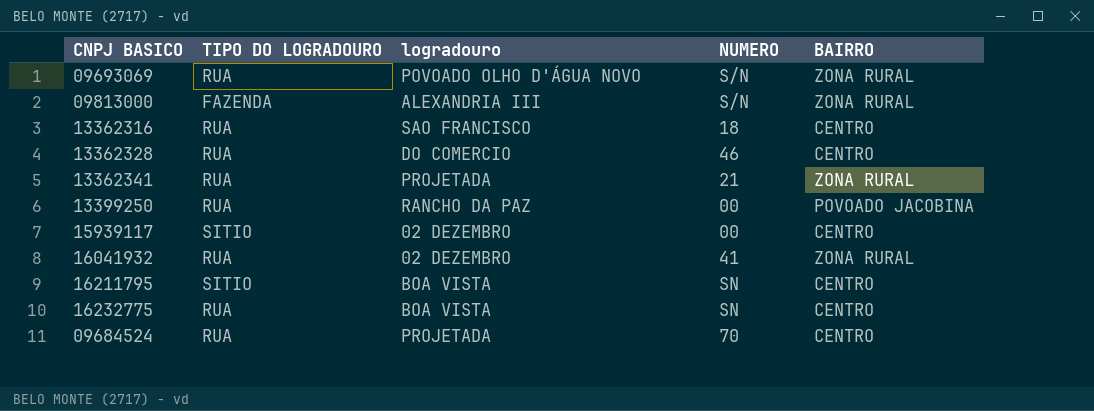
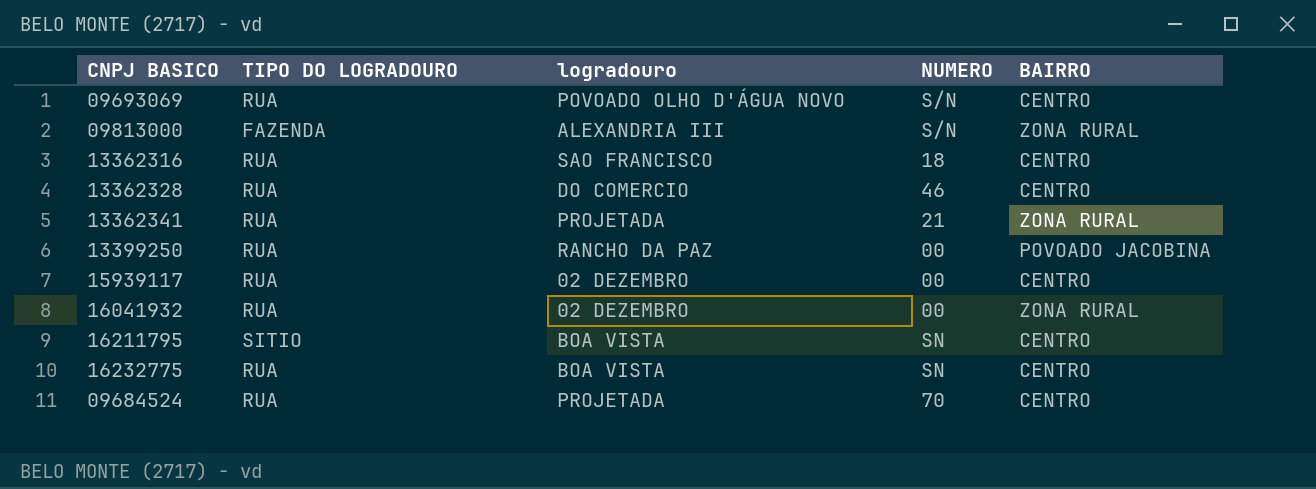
09693069 | BAIRRO: ZONA RURAL -> CENTRO
15939117 | TIPO DO LOGRADOURO: SITIO -> RUA
16041932 | NUMERO: 41 -> 00

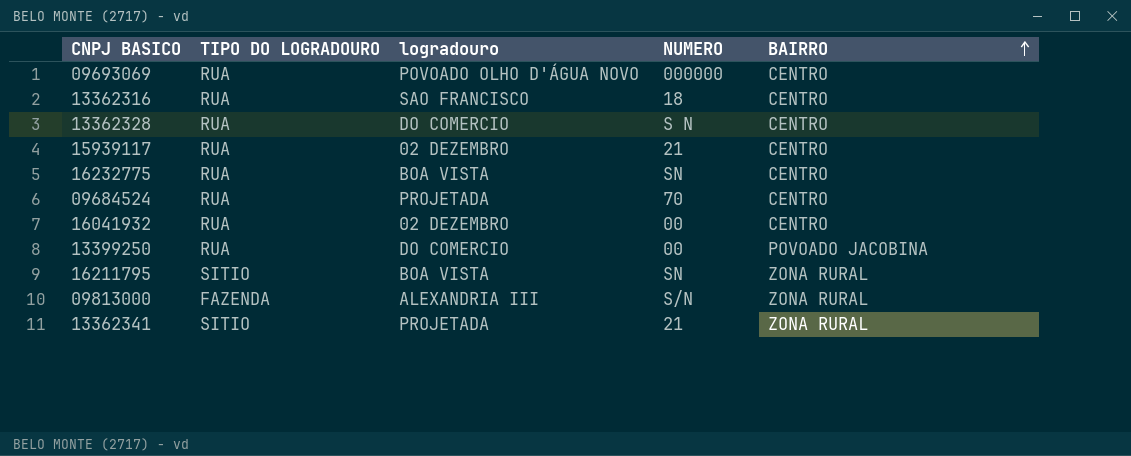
row order: none -> BAIRRO ascending
09693069 | NUMERO: S/N -> 000000
13362328 | NUMERO: 46 -> S N
15939117 | NUMERO: 00 -> 21
16041932 | BAIRRO: ZONA RURAL -> CENTRO
13399250 | logradouro: RANCHO DA PAZ -> DO COMERCIO
16211795 | BAIRRO: CENTRO -> ZONA RURAL
13362341 | TIPO DO LOGRADOURO: RUA -> SITIO

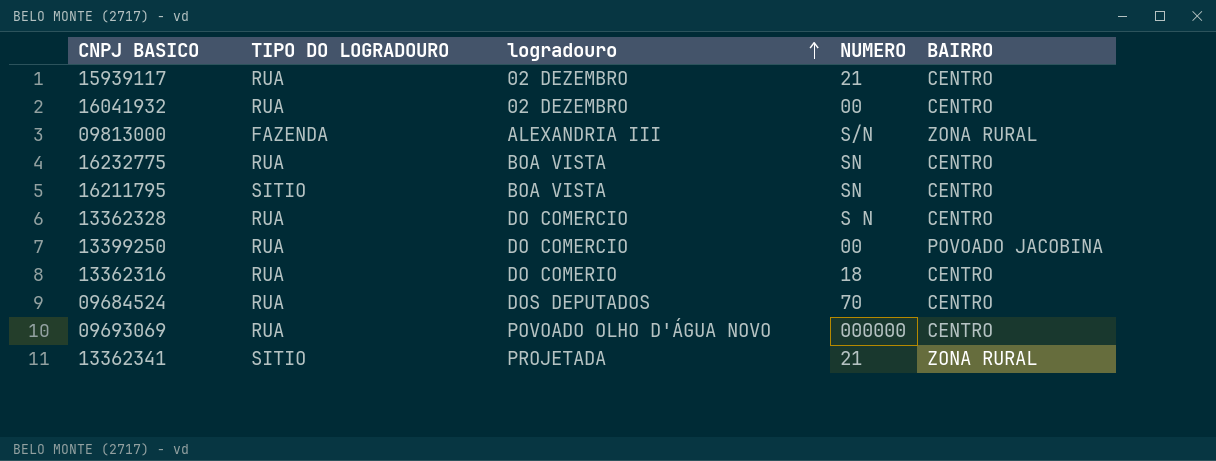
row order: BAIRRO ascending -> logradouro ascending
16211795 | BAIRRO: ZONA RURAL -> CENTRO
13362316 | logradouro: SAO FRANCISCO -> DO COMERIO
09684524 | logradouro: PROJETADA -> DOS DEPUTADOS

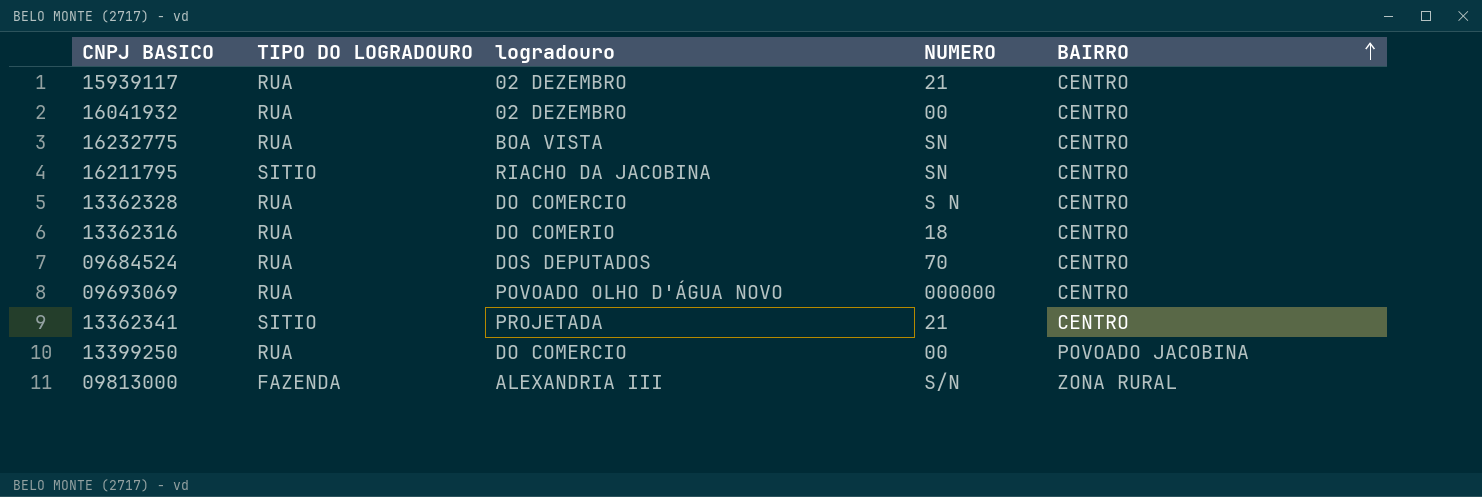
row order: logradouro ascending -> BAIRRO ascending
16211795 | logradouro: BOA VISTA -> RIACHO DA JACOBINA
13362341 | BAIRRO: ZONA RURAL -> CENTRO

